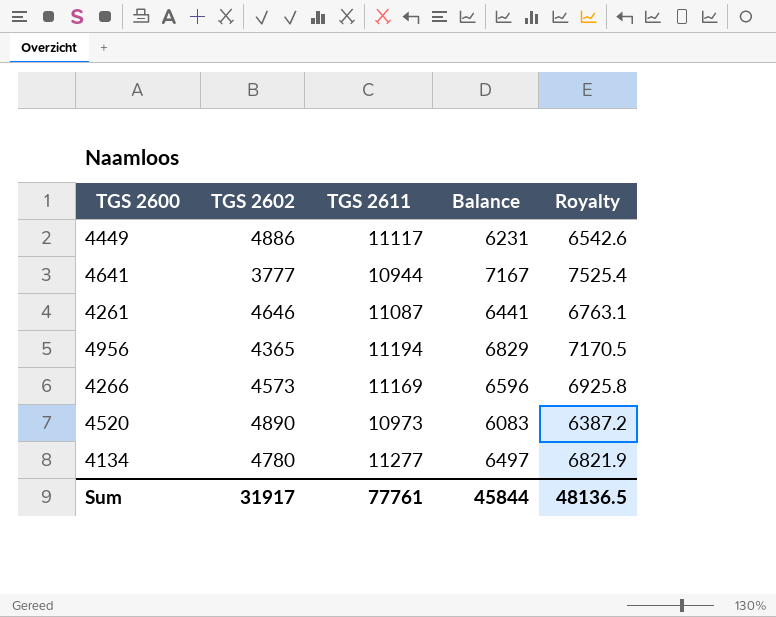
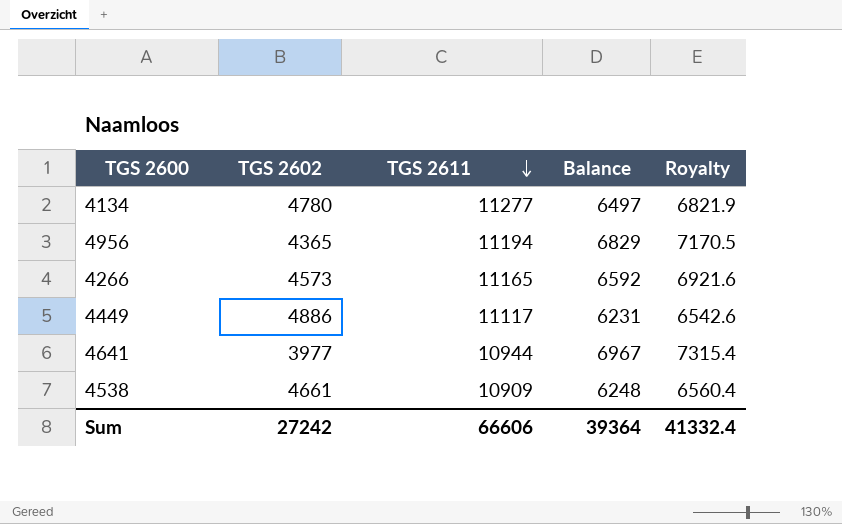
row order: none -> TGS 2611 descending
row 4261: 4646 | 11087 | 6441 | 6763.1 -> none
row 4520: 4890 | 10973 | 6083 | 6387.2 -> none
4266 | TGS 2611: 11169 -> 11165
4266 | Balance: 6596 -> 6592
4266 | Royalty: 6925.8 -> 6921.6
4641 | TGS 2602: 3777 -> 3977
4641 | Balance: 7167 -> 6967
4641 | Royalty: 7525.4 -> 7315.4
row 4538: none -> 4661 | 10909 | 6248 | 6560.4
Sum | TGS 2602: 31917 -> 27242
Sum | TGS 2611: 77761 -> 66606
Sum | Balance: 45844 -> 39364
Sum | Royalty: 48136.5 -> 41332.4

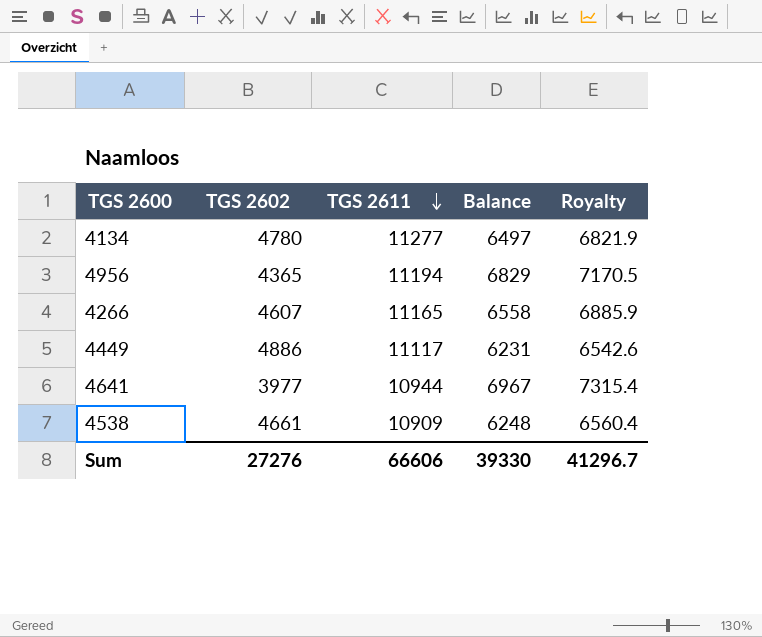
4266 | TGS 2602: 4573 -> 4607
4266 | Balance: 6592 -> 6558
4266 | Royalty: 6921.6 -> 6885.9
Sum | TGS 2602: 27242 -> 27276
Sum | Balance: 39364 -> 39330
Sum | Royalty: 41332.4 -> 41296.7

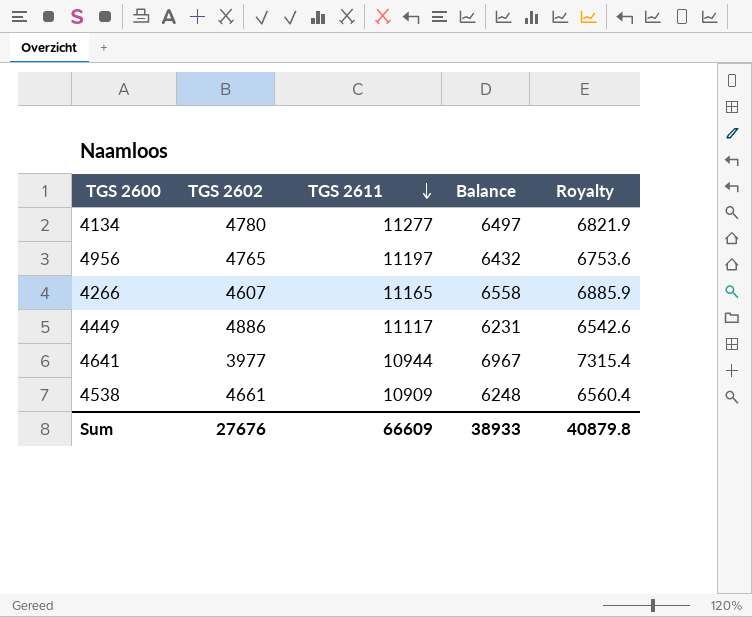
4956 | TGS 2602: 4365 -> 4765
4956 | TGS 2611: 11194 -> 11197
4956 | Balance: 6829 -> 6432
4956 | Royalty: 7170.5 -> 6753.6
Sum | TGS 2602: 27276 -> 27676
Sum | TGS 2611: 66606 -> 66609
Sum | Balance: 39330 -> 38933
Sum | Royalty: 41296.7 -> 40879.8

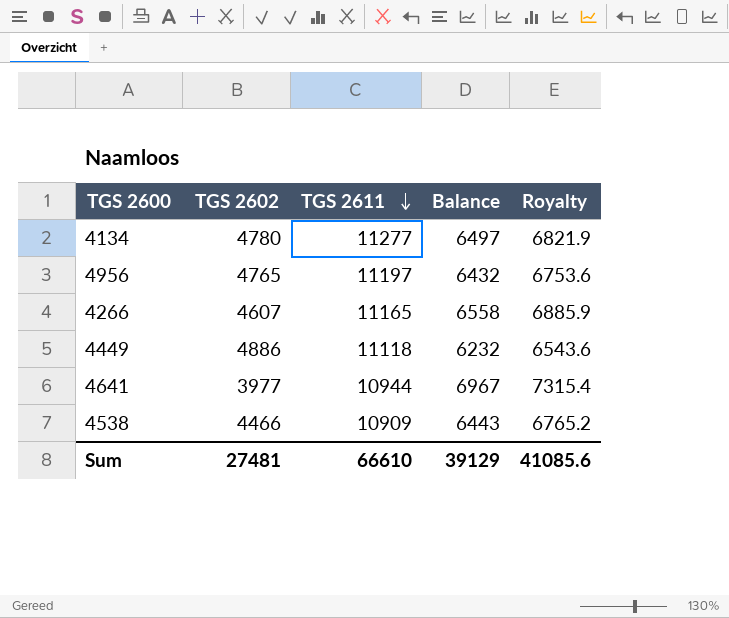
4449 | TGS 2611: 11117 -> 11118
4449 | Balance: 6231 -> 6232
4449 | Royalty: 6542.6 -> 6543.6
4538 | TGS 2602: 4661 -> 4466
4538 | Balance: 6248 -> 6443
4538 | Royalty: 6560.4 -> 6765.2
Sum | TGS 2602: 27676 -> 27481
Sum | TGS 2611: 66609 -> 66610
Sum | Balance: 38933 -> 39129
Sum | Royalty: 40879.8 -> 41085.6

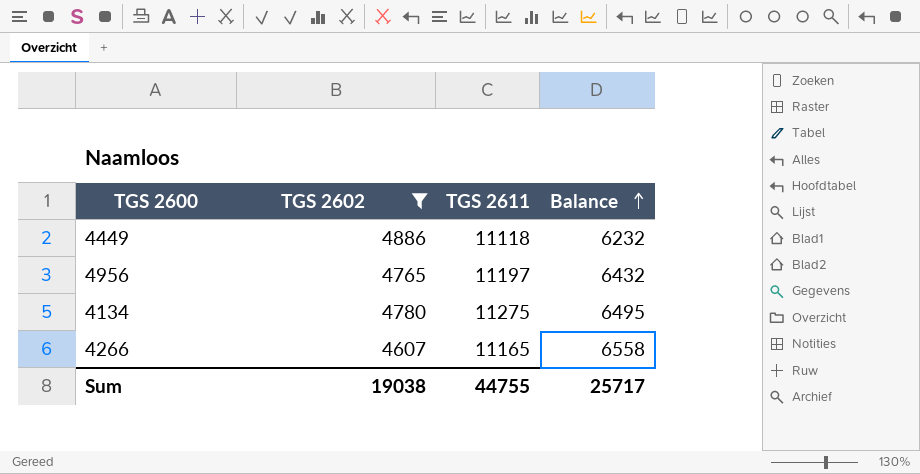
filter: none -> TGS 2602 >= 4607
row order: TGS 2611 descending -> Balance ascending
column Royalty | formula: [Balance] * 1.05 -> none
4134 | TGS 2611: 11277 -> 11275
4134 | Balance: 6497 -> 6495
Sum | TGS 2602: 27481 -> 19038
Sum | TGS 2611: 66610 -> 44755
Sum | Balance: 39129 -> 25717

